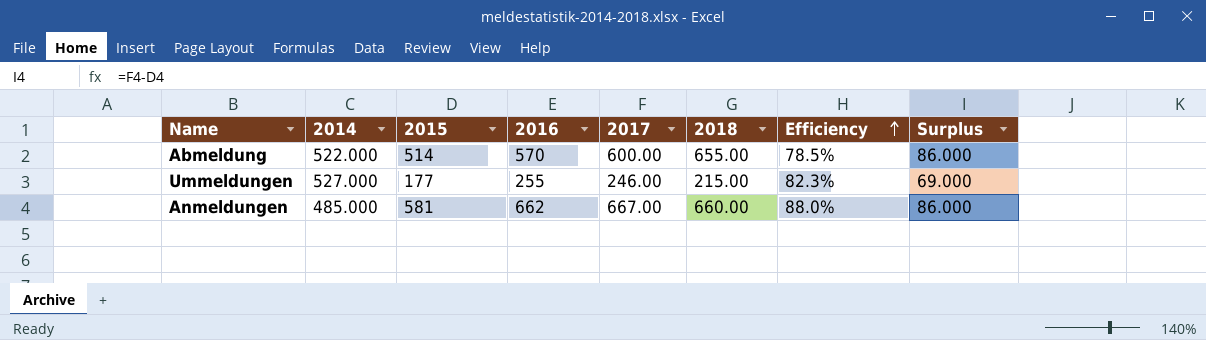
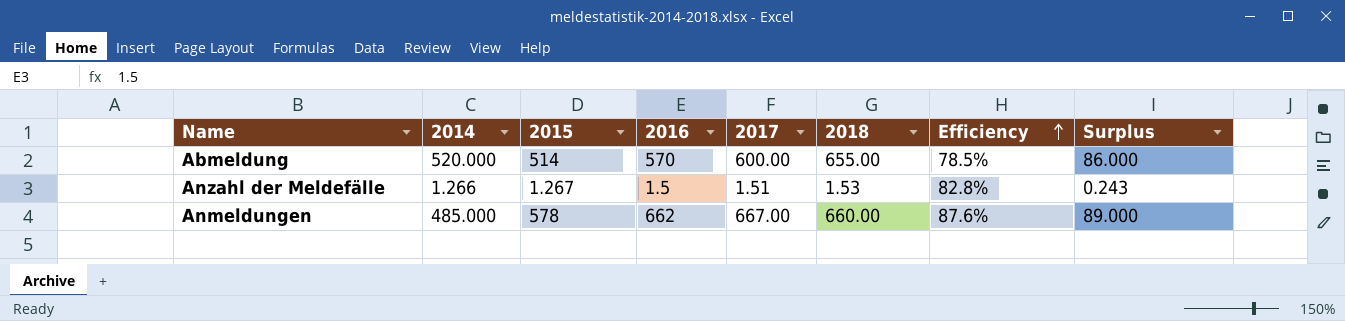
row Ummeldungen: 527.000 | 177 | 255 | 246.00 | 215.00 | 82.3% | 69.000 -> none
Abmeldung | 2014: 522.000 -> 520.000
row Anzahl der Meldefälle: none -> 1.266 | 1.267 | 1.5 | 1.51 | 1.53 | 82.8% | 0.243
Anmeldungen | 2015: 581 -> 578
Anmeldungen | Efficiency: 88.0% -> 87.6%
Anmeldungen | Surplus: 86.000 -> 89.000

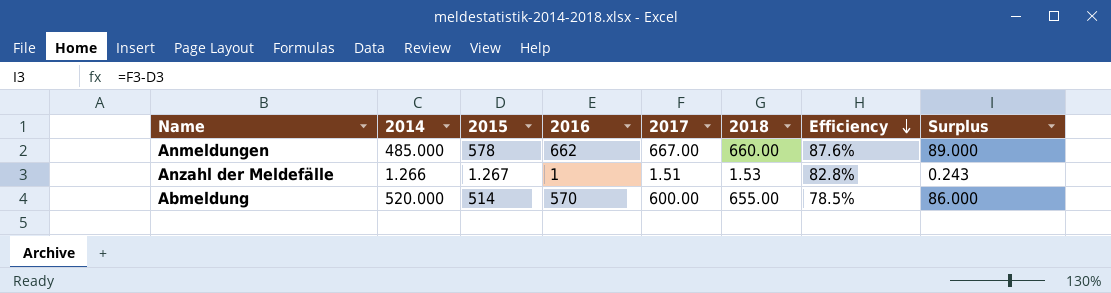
row order: Efficiency ascending -> Efficiency descending
Anzahl der Meldefälle | 2016: 1.5 -> 1

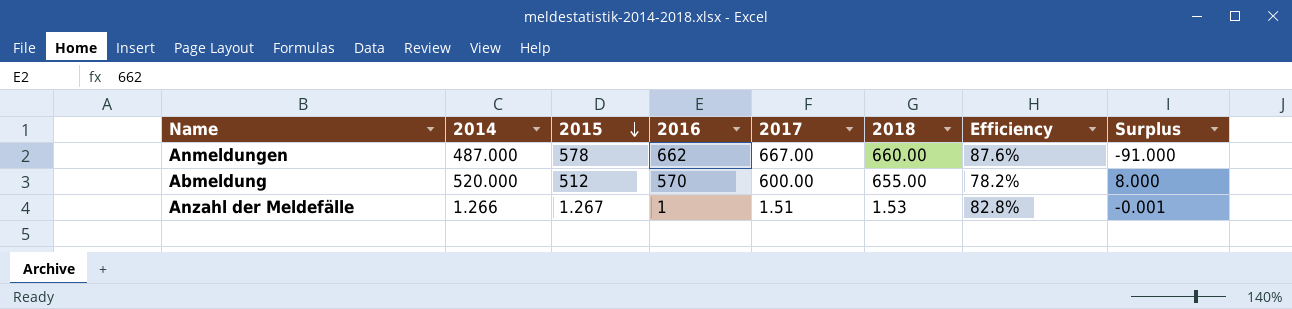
row order: Efficiency descending -> 2015 descending
column Surplus | formula: [2017] - [2015] -> [2014] - [2015]
Anmeldungen | 2014: 485.000 -> 487.000
Abmeldung | 2015: 514 -> 512
Abmeldung | Efficiency: 78.5% -> 78.2%

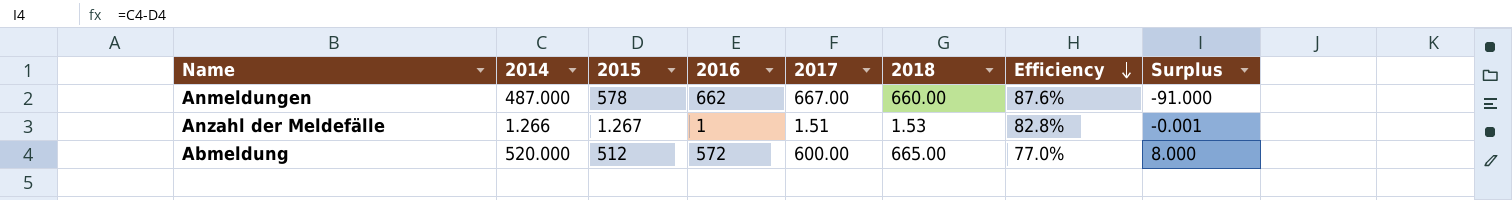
row order: 2015 descending -> Efficiency descending
Abmeldung | 2016: 570 -> 572
Abmeldung | 2018: 655.00 -> 665.00
Abmeldung | Efficiency: 78.2% -> 77.0%

